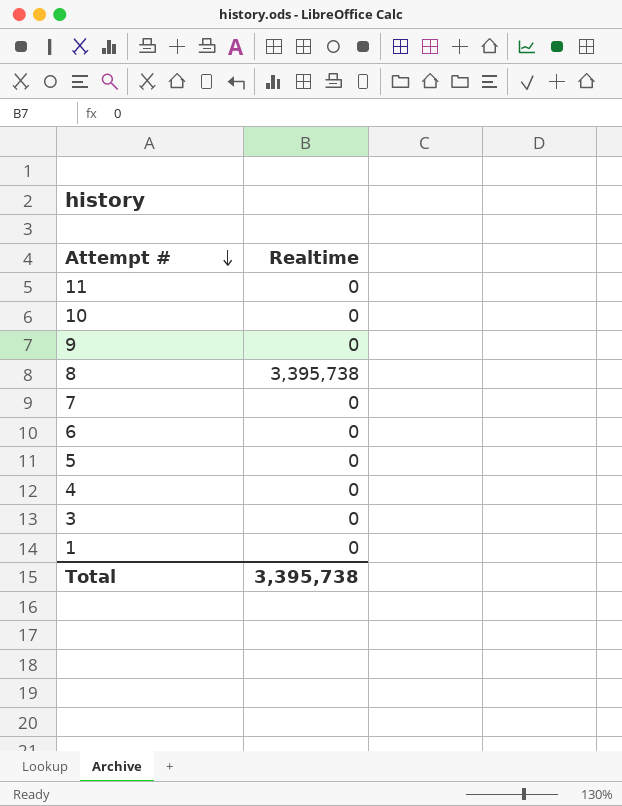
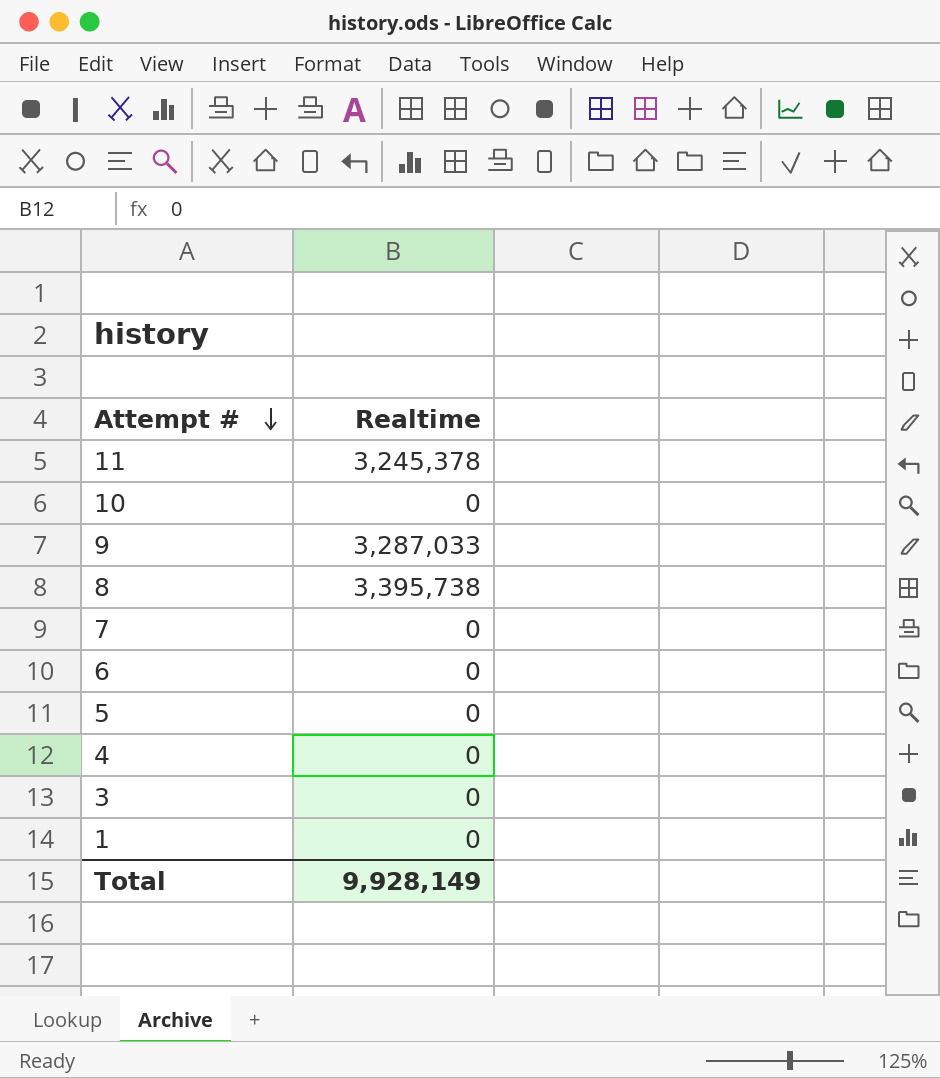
11 | Realtime: 0 -> 3,245,378
9 | Realtime: 0 -> 3,287,033
Total | Realtime: 3,395,738 -> 9,928,149

